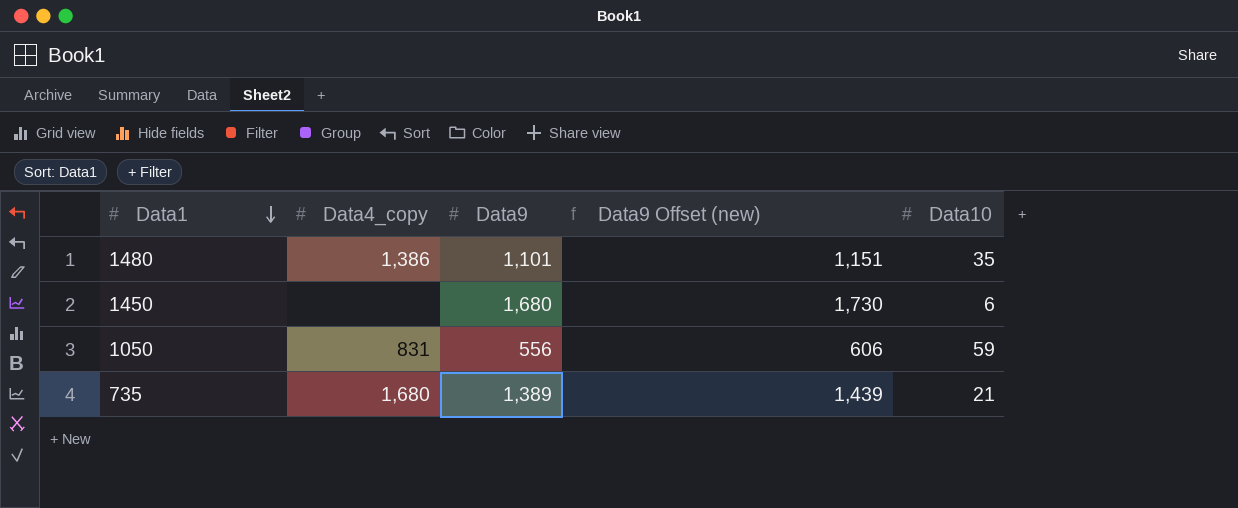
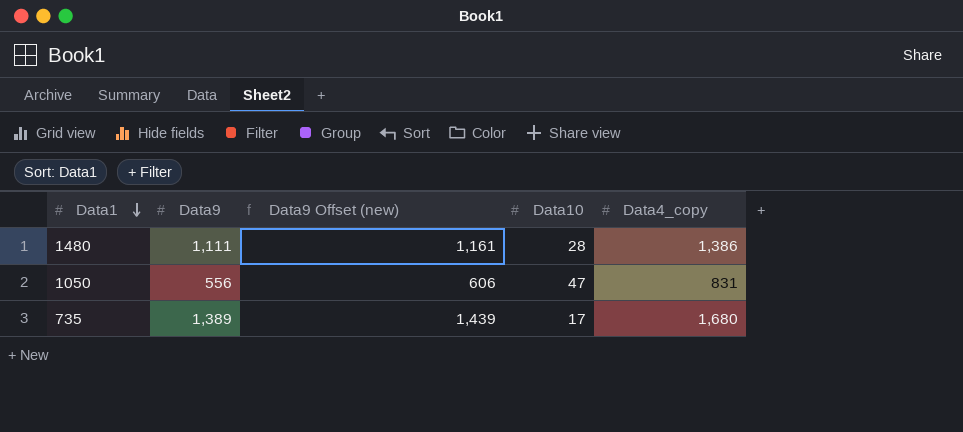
column Data4_copy | position: 2 -> 5
row 1450: none | 1,680 | 1,730 | 6 -> none
1480 | Data9: 1,101 -> 1,111
1480 | Data9 Offset (new): 1,151 -> 1,161
1480 | Data10: 35 -> 28
1050 | Data10: 59 -> 47
735 | Data10: 21 -> 17

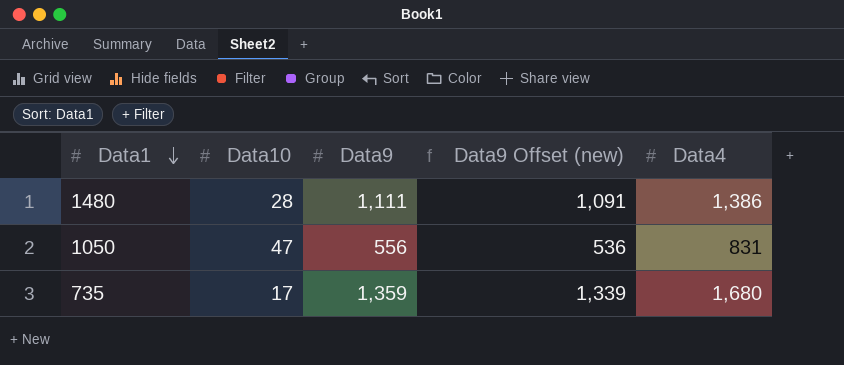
column Data10 | position: 4 -> 2
column Data9 Offset (new) | formula: [Data9] + 50 -> [Data9] - 20
column name: Data4_copy -> Data4
735 | Data9: 1,389 -> 1,359

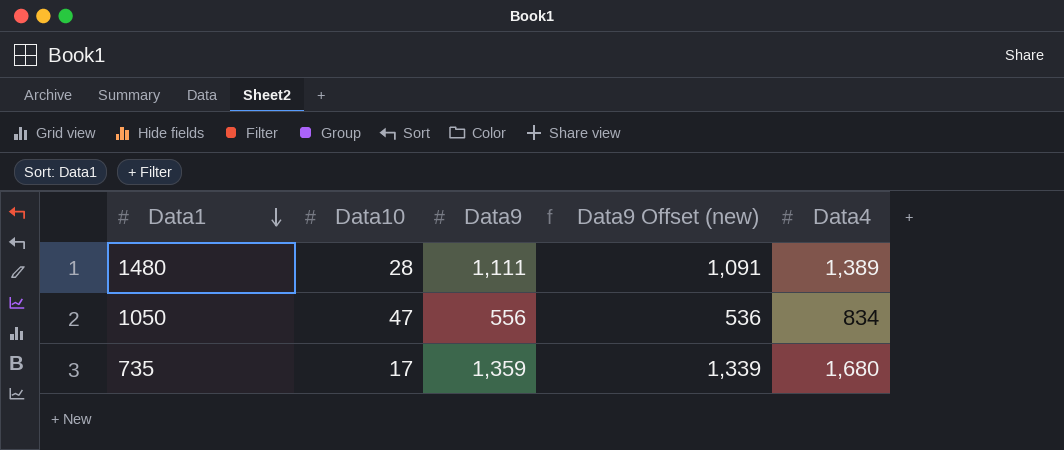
1480 | Data4: 1,386 -> 1,389
1050 | Data4: 831 -> 834

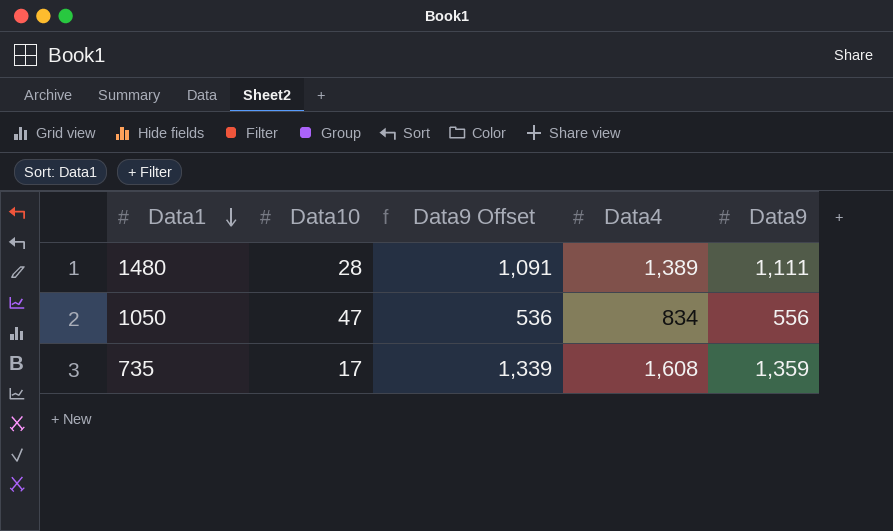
column name: Data9 Offset (new) -> Data9 Offset
column Data9 | position: 3 -> 5
735 | Data4: 1,680 -> 1,608

